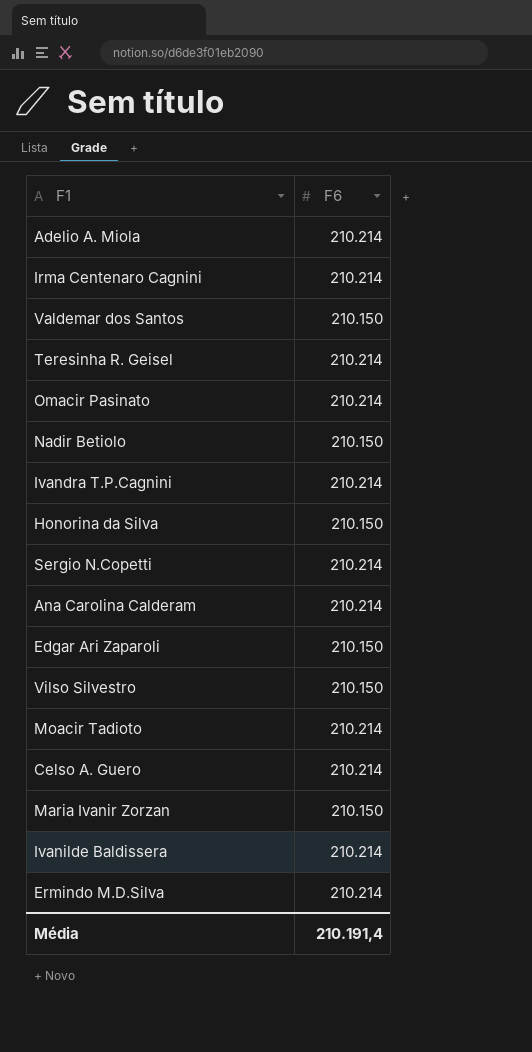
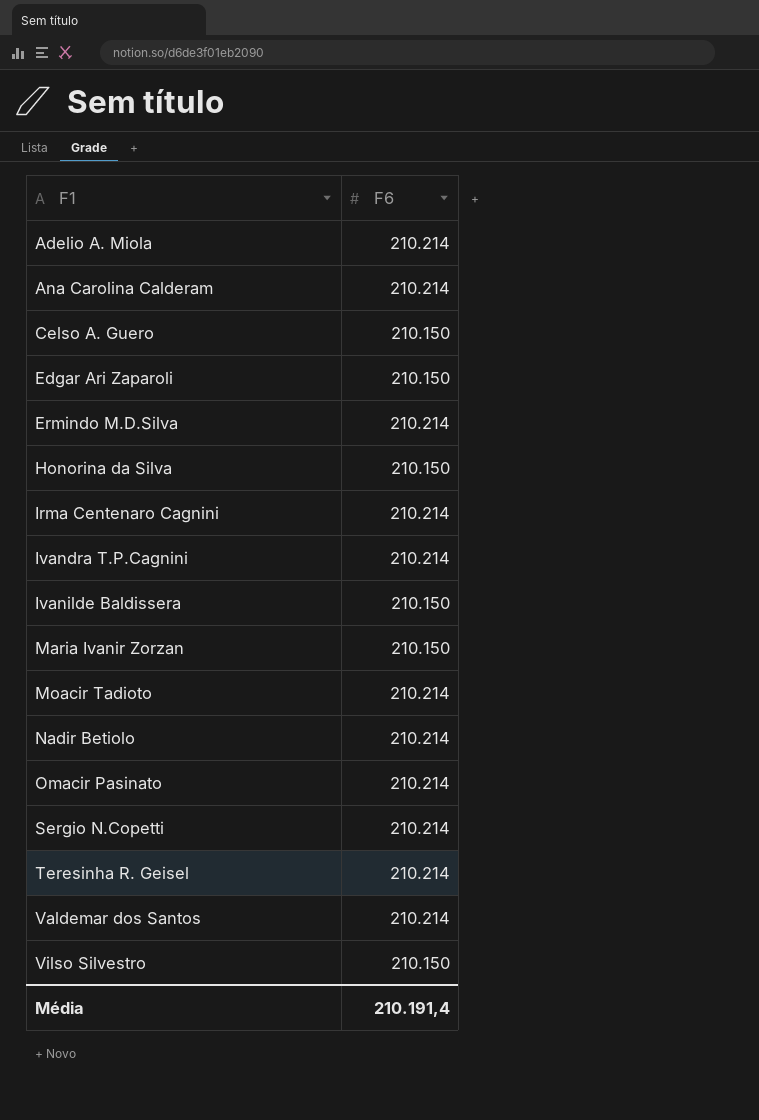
row order: none -> F1 ascending
Celso A. Guero | F6: 210.214 -> 210.150
Ivanilde Baldissera | F6: 210.214 -> 210.150
Nadir Betiolo | F6: 210.150 -> 210.214
Valdemar dos Santos | F6: 210.150 -> 210.214

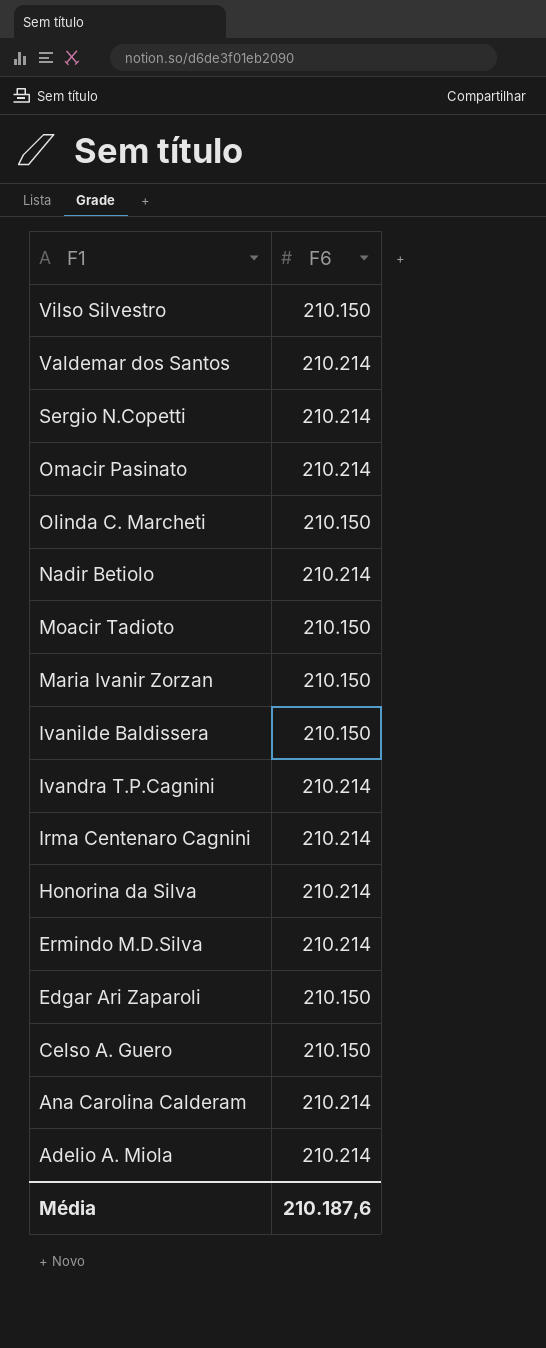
row order: F1 ascending -> F1 descending
row Teresinha R. Geisel: 210.214 -> none
row Olinda C. Marcheti: none -> 210.150
Moacir Tadioto | F6: 210.214 -> 210.150
Honorina da Silva | F6: 210.150 -> 210.214
Média | F6: 210.191,4 -> 210.187,6

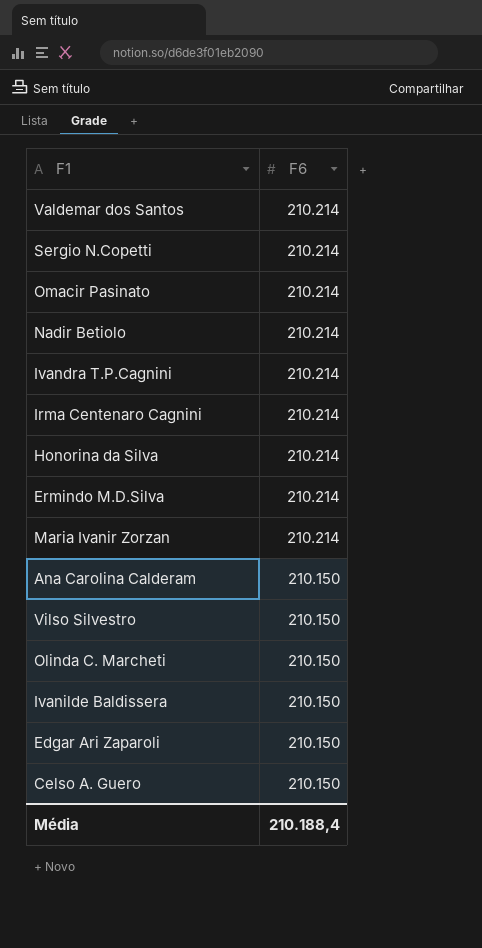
row order: F1 descending -> F6 descending
row Moacir Tadioto: 210.150 -> none
row Adelio A. Miola: 210.214 -> none
Maria Ivanir Zorzan | F6: 210.150 -> 210.214
Ana Carolina Calderam | F6: 210.214 -> 210.150
Média | F6: 210.187,6 -> 210.188,4

